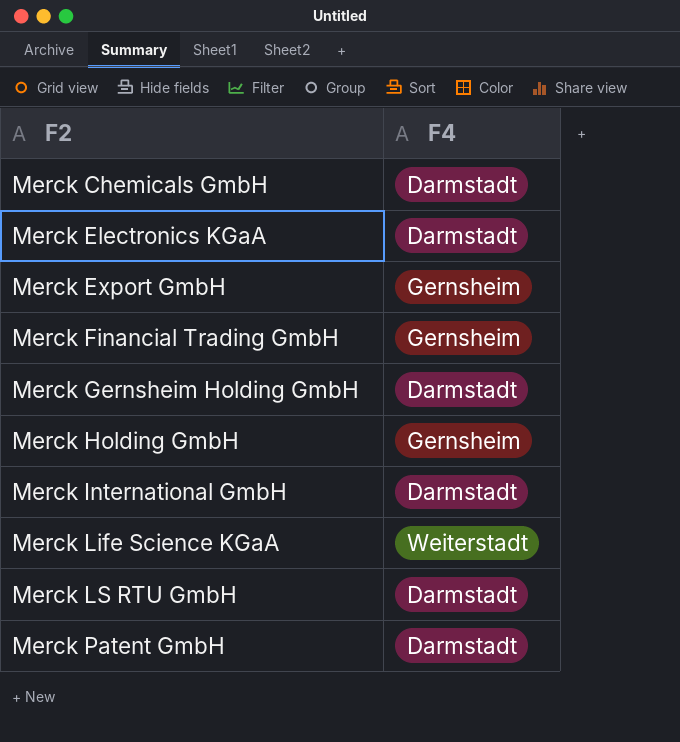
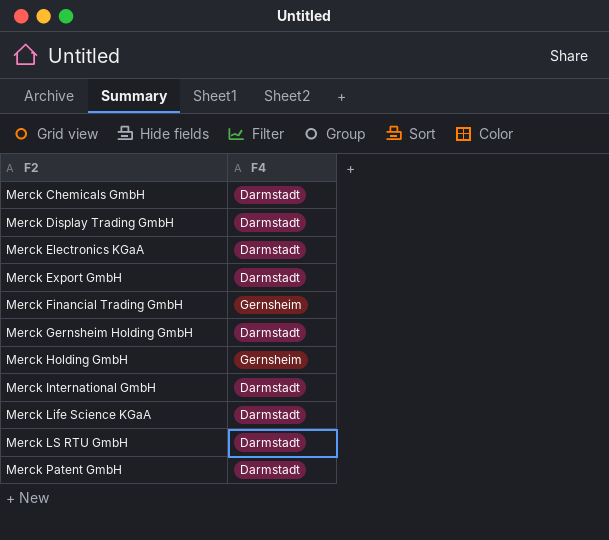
row Merck Display Trading GmbH: none -> Darmstadt
Merck Export GmbH | F4: Gernsheim -> Darmstadt
Merck Life Science KGaA | F4: Weiterstadt -> Darmstadt

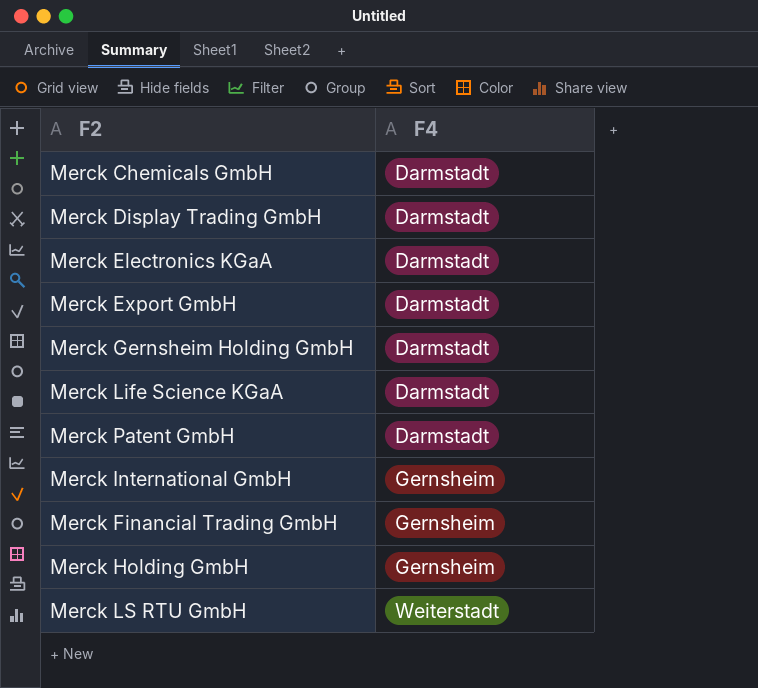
row order: F2 ascending -> F4 ascending
Merck International GmbH | F4: Darmstadt -> Gernsheim
Merck LS RTU GmbH | F4: Darmstadt -> Weiterstadt

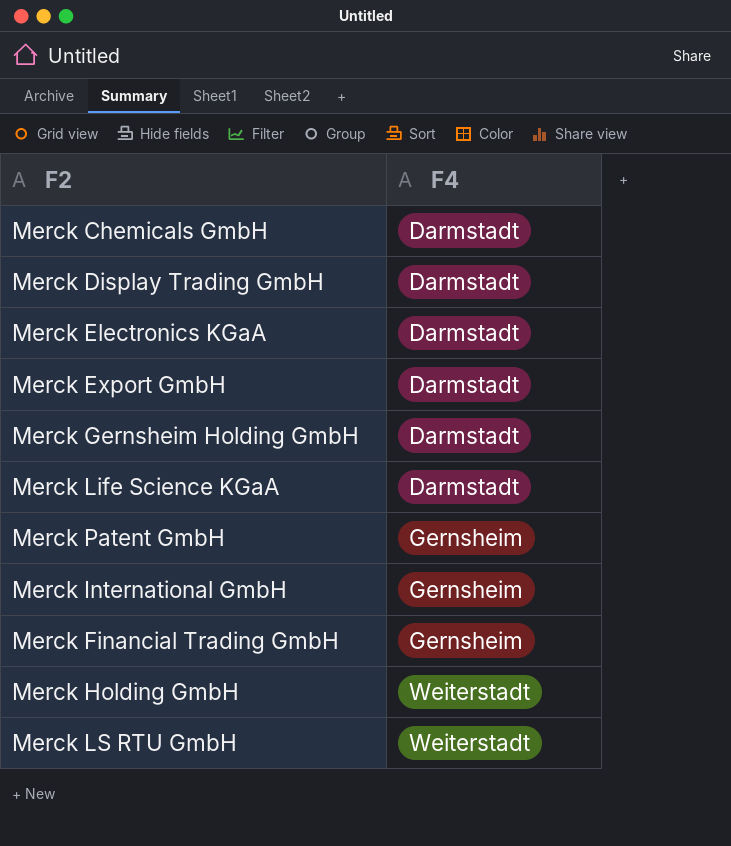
Merck Patent GmbH | F4: Darmstadt -> Gernsheim
Merck Holding GmbH | F4: Gernsheim -> Weiterstadt

